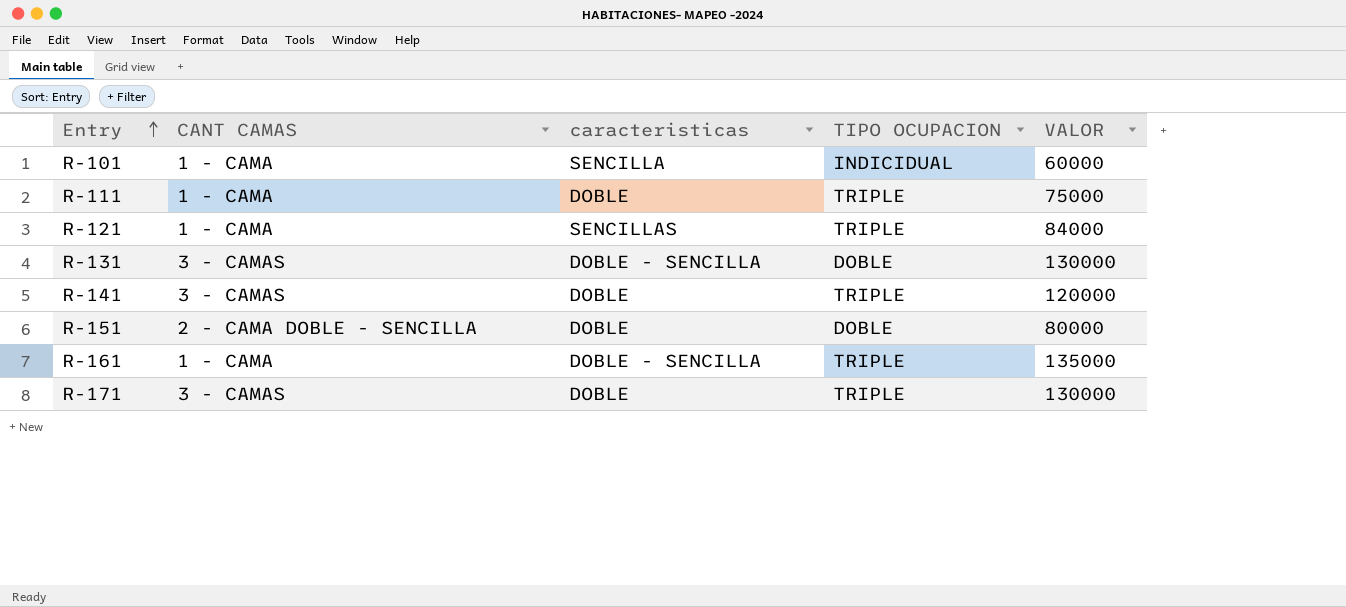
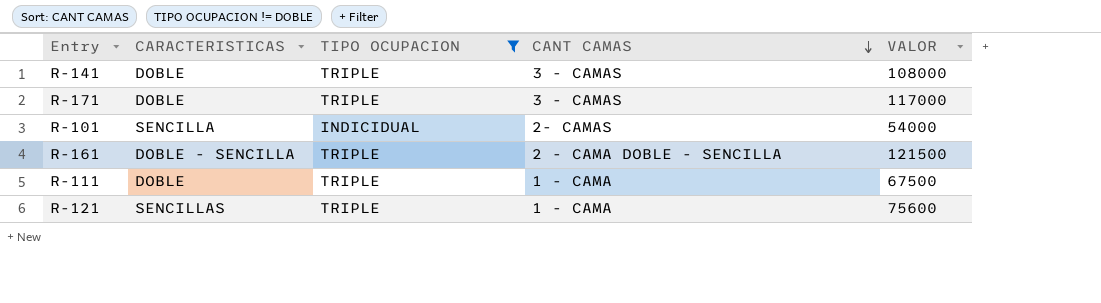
filter: none -> TIPO OCUPACION != DOBLE
row order: Entry ascending -> CANT CAMAS descending
column name: caracteristicas -> CARACTERISTICAS
column CANT CAMAS | position: 2 -> 4
R-141 | VALOR: 120000 -> 108000
R-171 | VALOR: 130000 -> 117000
R-101 | CANT CAMAS: 1 - CAMA -> 2- CAMAS
R-101 | VALOR: 60000 -> 54000
R-161 | CANT CAMAS: 1 - CAMA -> 2 - CAMA DOBLE - SENCILLA
R-161 | VALOR: 135000 -> 121500
R-111 | VALOR: 75000 -> 67500
R-121 | VALOR: 84000 -> 75600

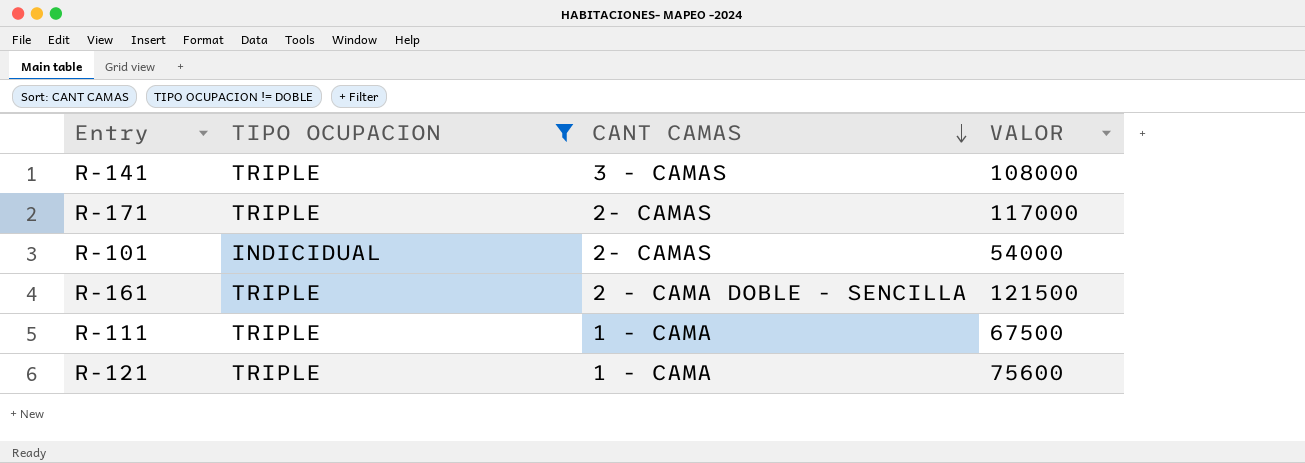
column CARACTERISTICAS | position: 2 -> none
R-171 | CANT CAMAS: 3 - CAMAS -> 2- CAMAS

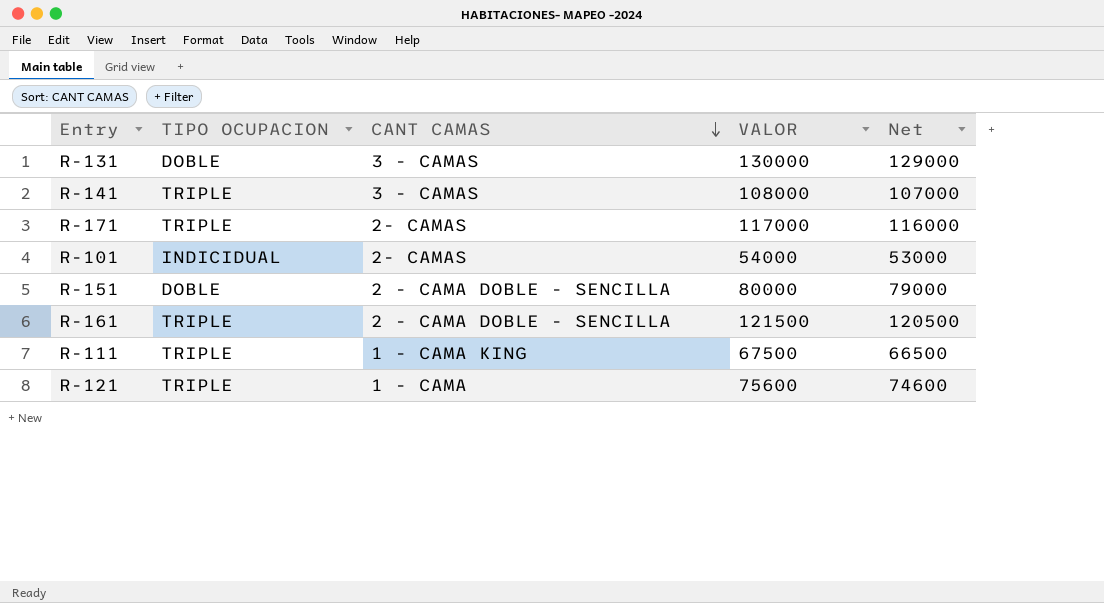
filter: TIPO OCUPACION != DOBLE -> none
column Net | formula: none -> [VALOR] - 1000
R-111 | CANT CAMAS: 1 - CAMA -> 1 - CAMA KING

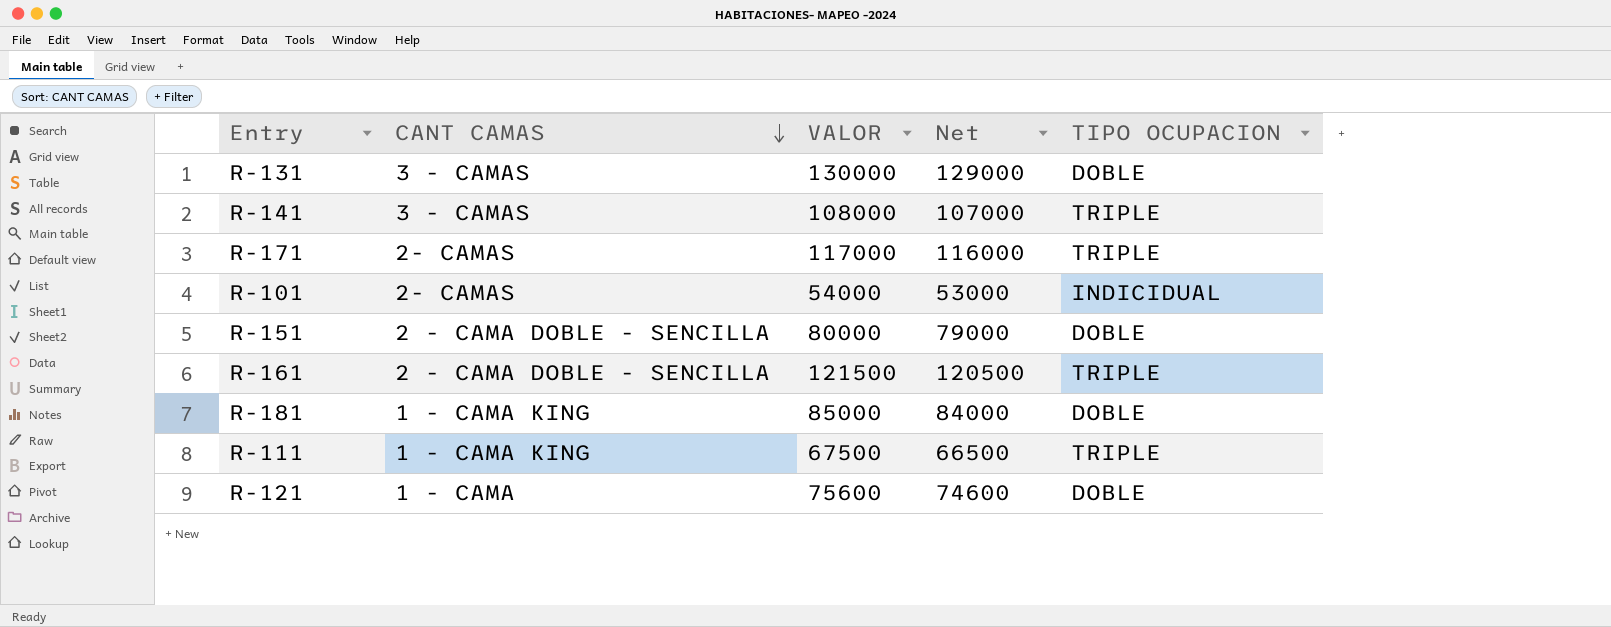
column TIPO OCUPACION | position: 2 -> 5
row R-181: none -> 1 - CAMA KING | 85000 | 84000 | DOBLE
R-121 | TIPO OCUPACION: TRIPLE -> DOBLE

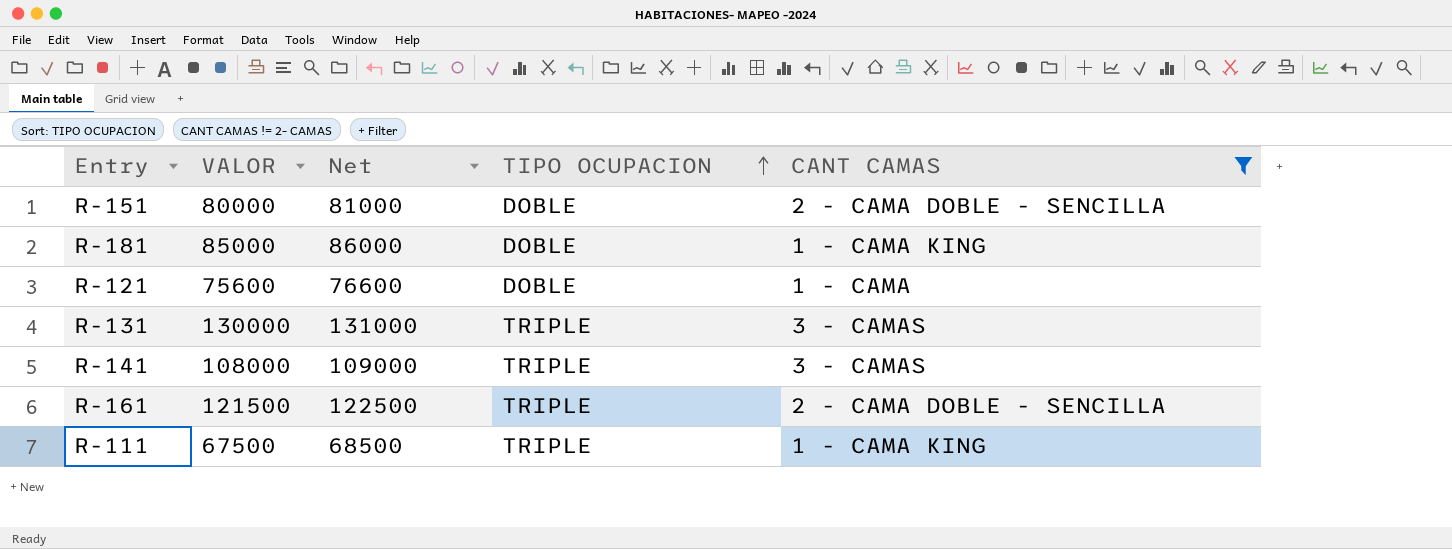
filter: none -> CANT CAMAS != 2- CAMAS
row order: CANT CAMAS descending -> TIPO OCUPACION ascending
column Net | formula: [VALOR] - 1000 -> [VALOR] + 1000
column CANT CAMAS | position: 2 -> 5
R-131 | TIPO OCUPACION: DOBLE -> TRIPLE

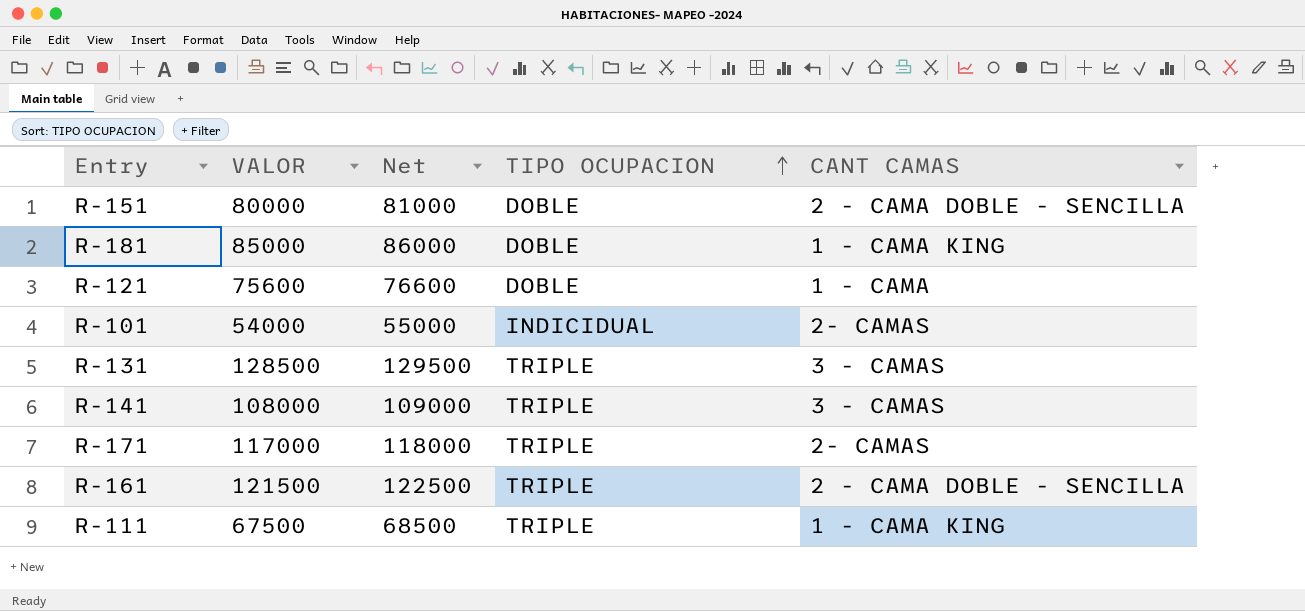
filter: CANT CAMAS != 2- CAMAS -> none
R-131 | VALOR: 130000 -> 128500
R-131 | Net: 131000 -> 129500

